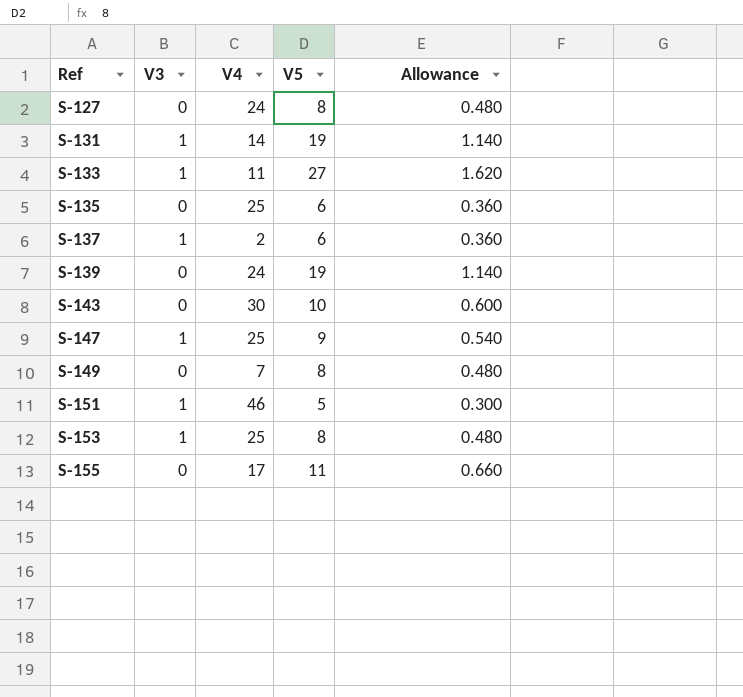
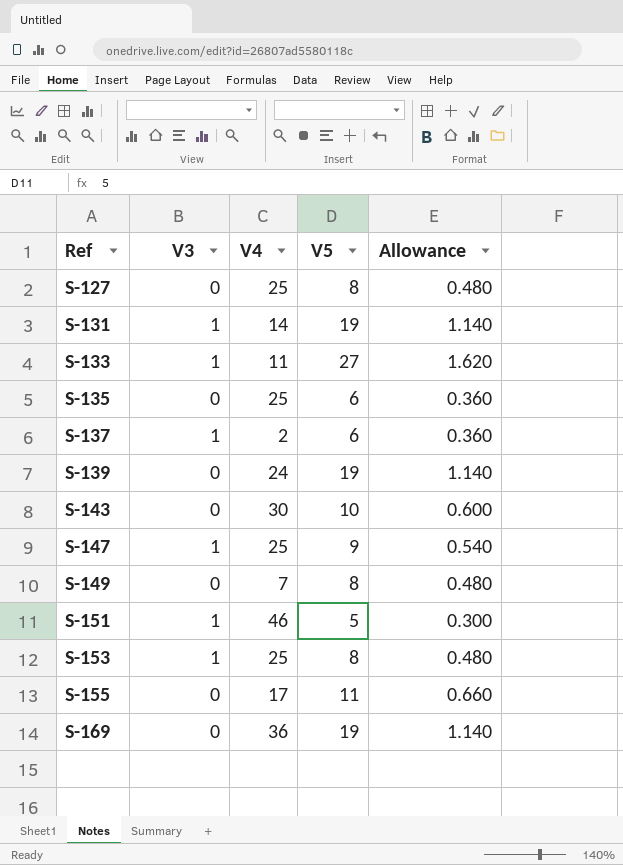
S-127 | V4: 24 -> 25
row S-169: none -> 0 | 36 | 19 | 1.140

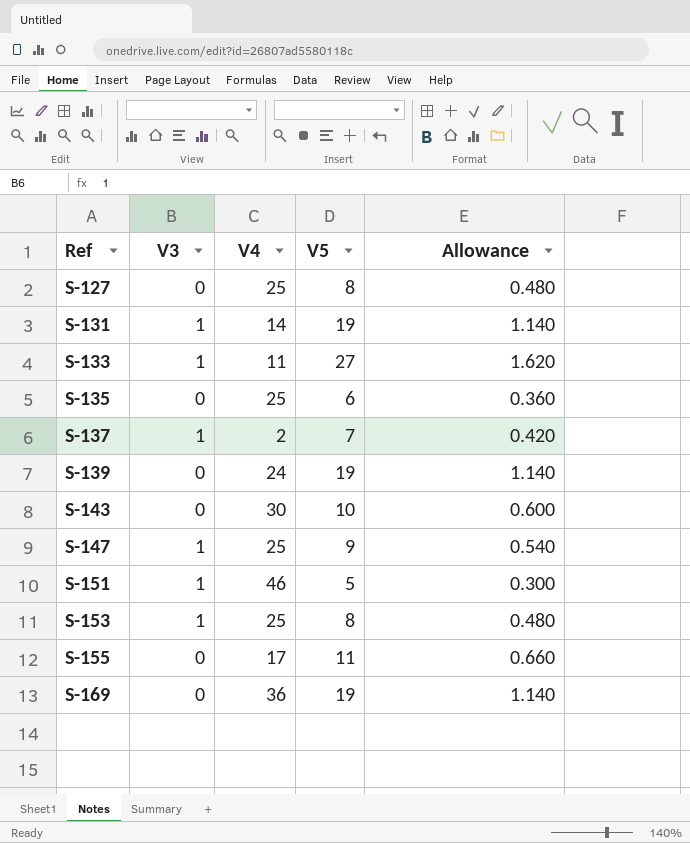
row S-149: 0 | 7 | 8 | 0.480 -> none
S-137 | V5: 6 -> 7
S-137 | Allowance: 0.360 -> 0.420

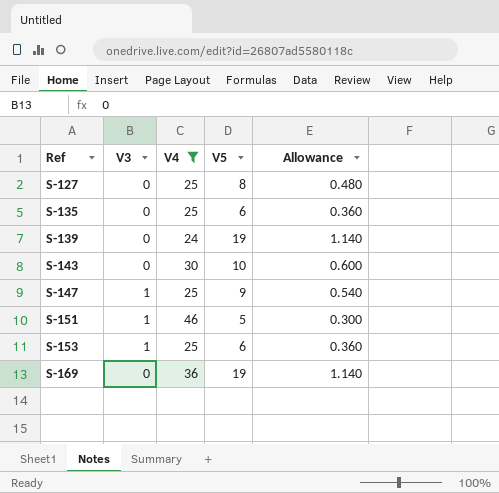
filter: none -> V4 >= 24
S-153 | V5: 8 -> 6
S-153 | Allowance: 0.480 -> 0.360

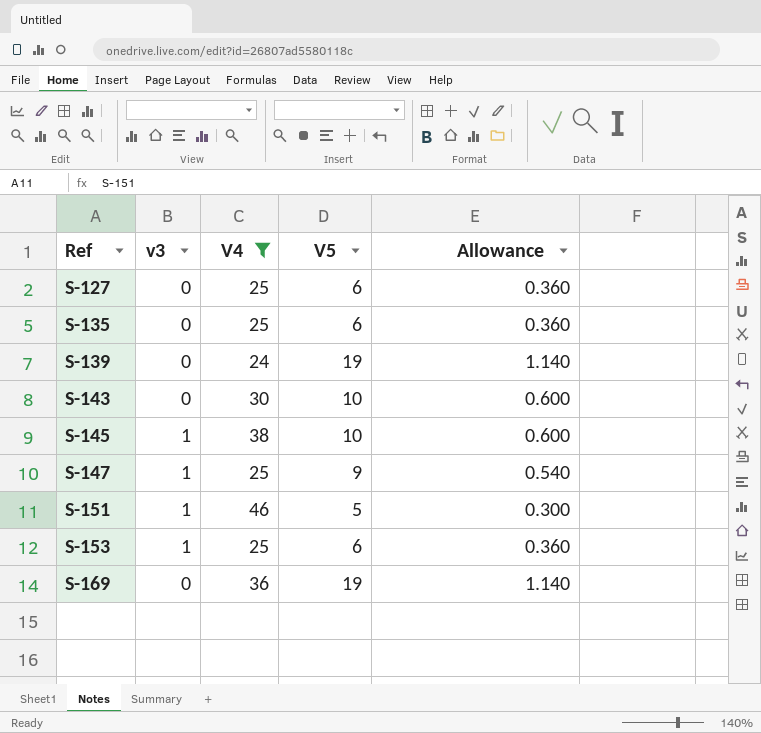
column name: V3 -> v3
S-127 | V5: 8 -> 6
S-127 | Allowance: 0.480 -> 0.360
row S-145: none -> 1 | 38 | 10 | 0.600

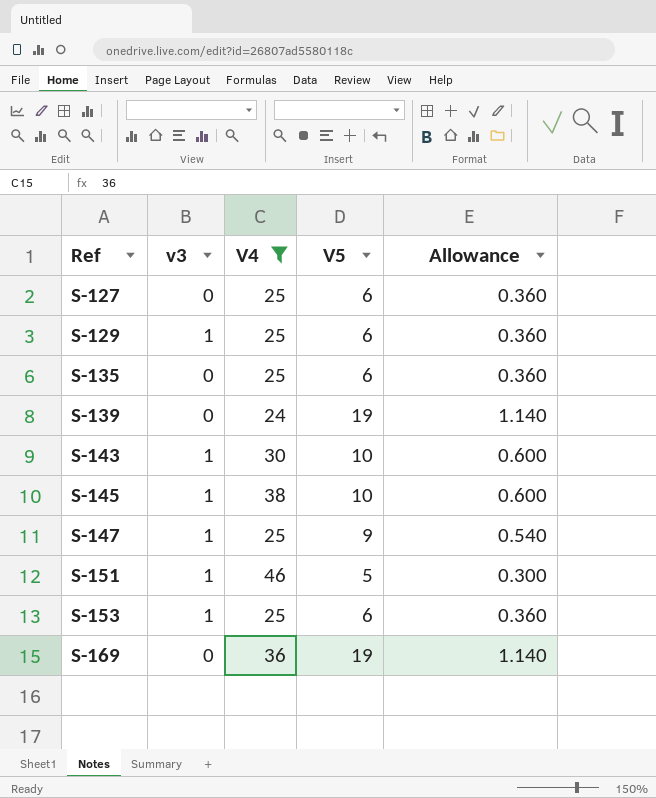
row S-129: none -> 1 | 25 | 6 | 0.360
S-143 | v3: 0 -> 1

